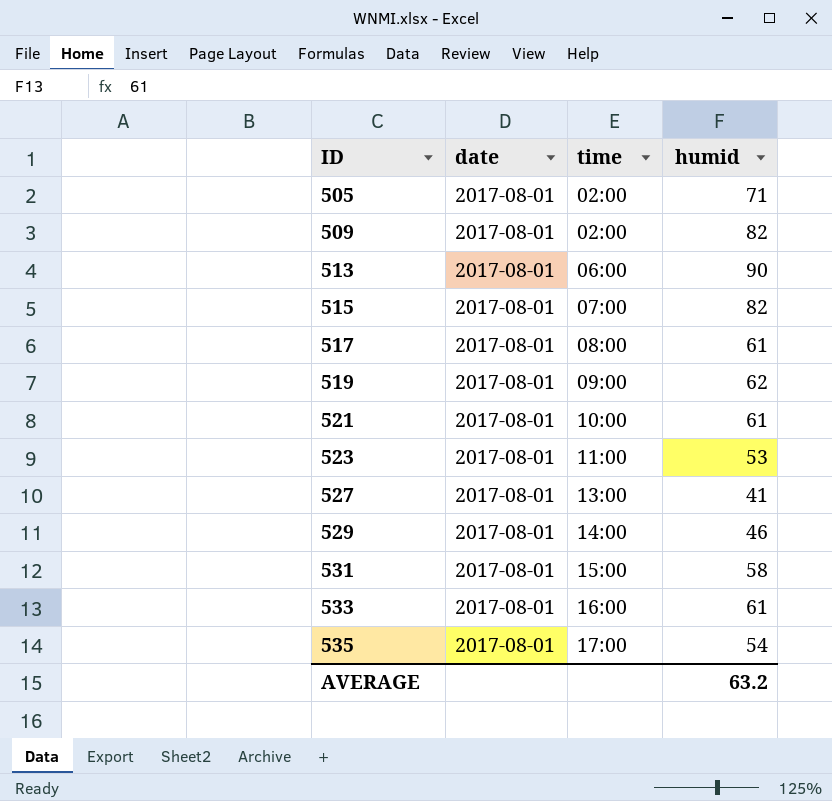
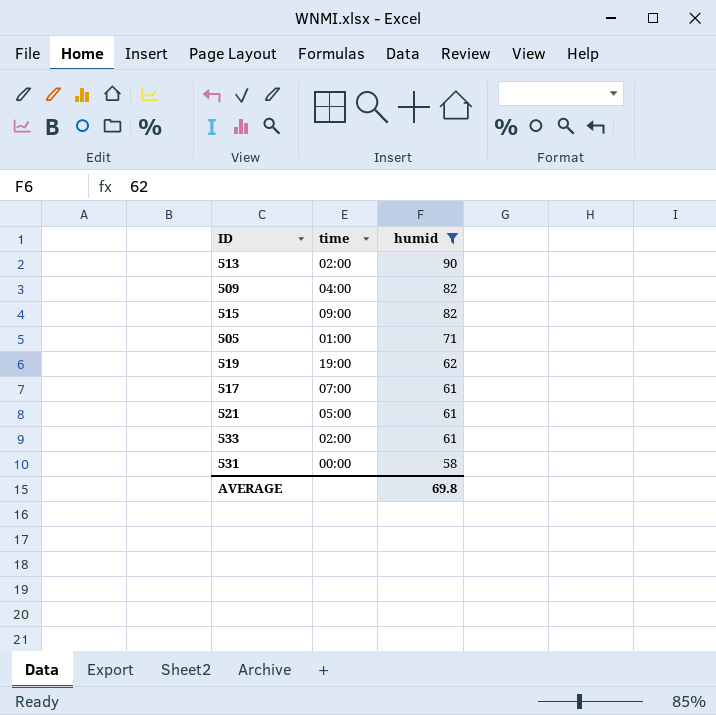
filter: none -> humid >= 58
row order: ID ascending -> humid descending
column date | position: 2 -> none
513 | time: 06:00 -> 02:00
509 | time: 02:00 -> 04:00
515 | time: 07:00 -> 09:00
505 | time: 02:00 -> 01:00
519 | time: 09:00 -> 19:00
517 | time: 08:00 -> 07:00
521 | time: 10:00 -> 05:00
533 | time: 16:00 -> 02:00
531 | time: 15:00 -> 00:00
AVERAGE | humid: 63.2 -> 69.8

